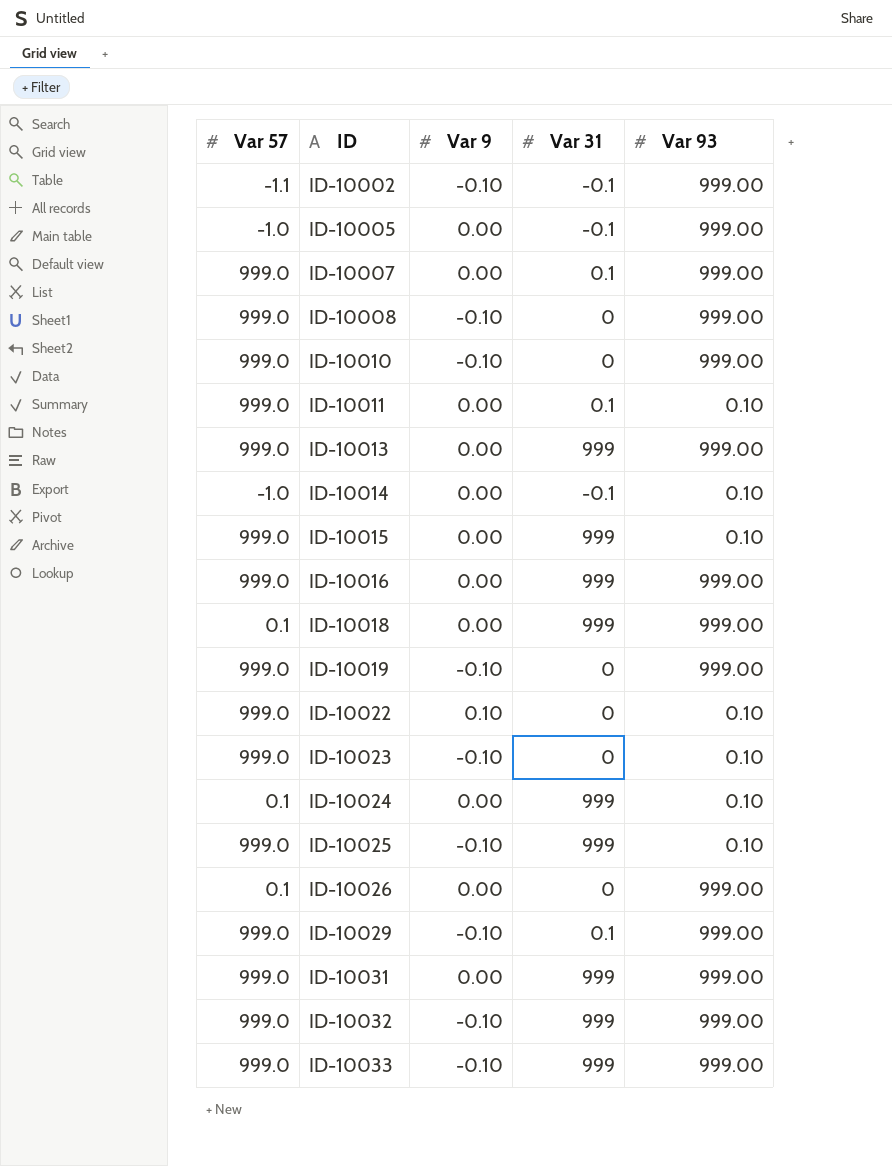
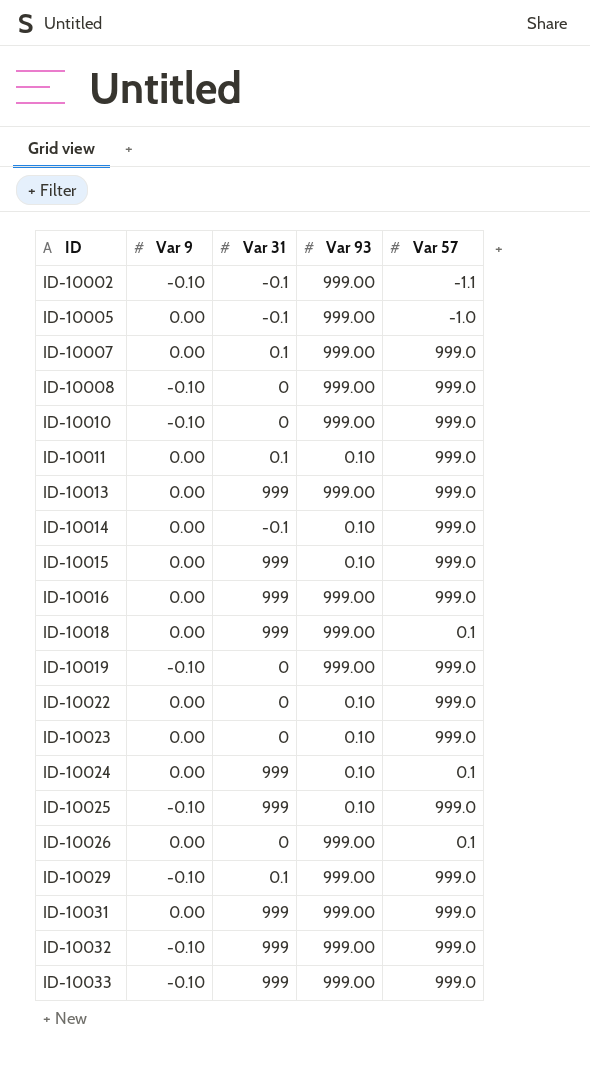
column Var 57 | position: 1 -> 5
ID-10014 | Var 57: -1.0 -> 999.0
ID-10022 | Var 9: 0.10 -> 0.00
ID-10023 | Var 9: -0.10 -> 0.00

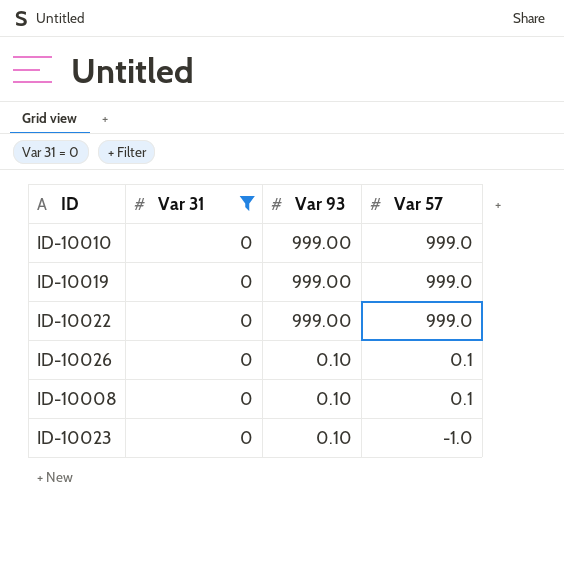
filter: none -> Var 31 = 0
row order: ID ascending -> Var 93 descending
column Var 9 | position: 2 -> none
ID-10022 | Var 93: 0.10 -> 999.00
ID-10026 | Var 93: 999.00 -> 0.10
ID-10008 | Var 93: 999.00 -> 0.10
ID-10008 | Var 57: 999.0 -> 0.1
ID-10023 | Var 57: 999.0 -> -1.0

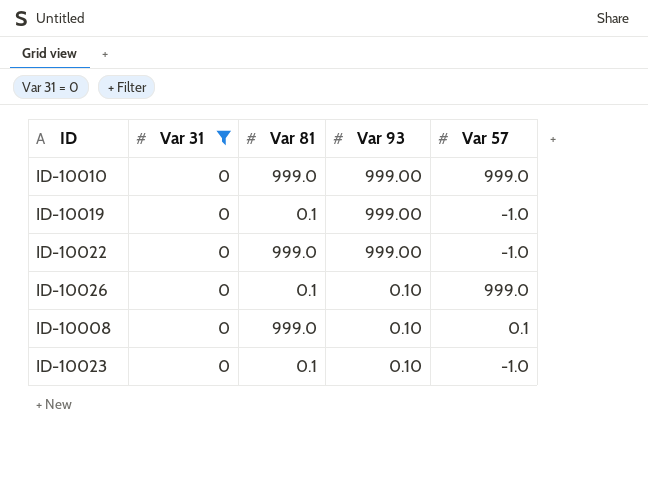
column Var 81 | position: none -> 3
ID-10019 | Var 57: 999.0 -> -1.0
ID-10022 | Var 57: 999.0 -> -1.0
ID-10026 | Var 57: 0.1 -> 999.0

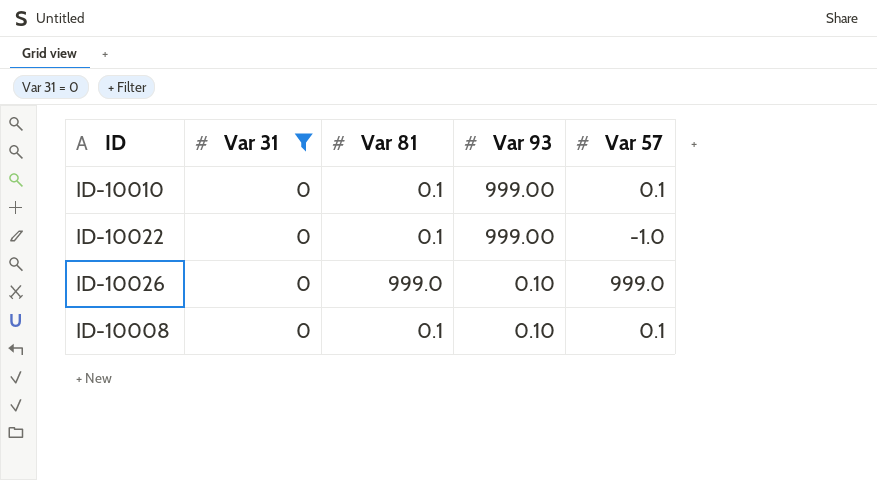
row ID-10019: 0 | 0.1 | 999.00 | -1.0 -> none
row ID-10023: 0 | 0.1 | 0.10 | -1.0 -> none
ID-10010 | Var 81: 999.0 -> 0.1
ID-10010 | Var 57: 999.0 -> 0.1
ID-10022 | Var 81: 999.0 -> 0.1
ID-10026 | Var 81: 0.1 -> 999.0
ID-10008 | Var 81: 999.0 -> 0.1

